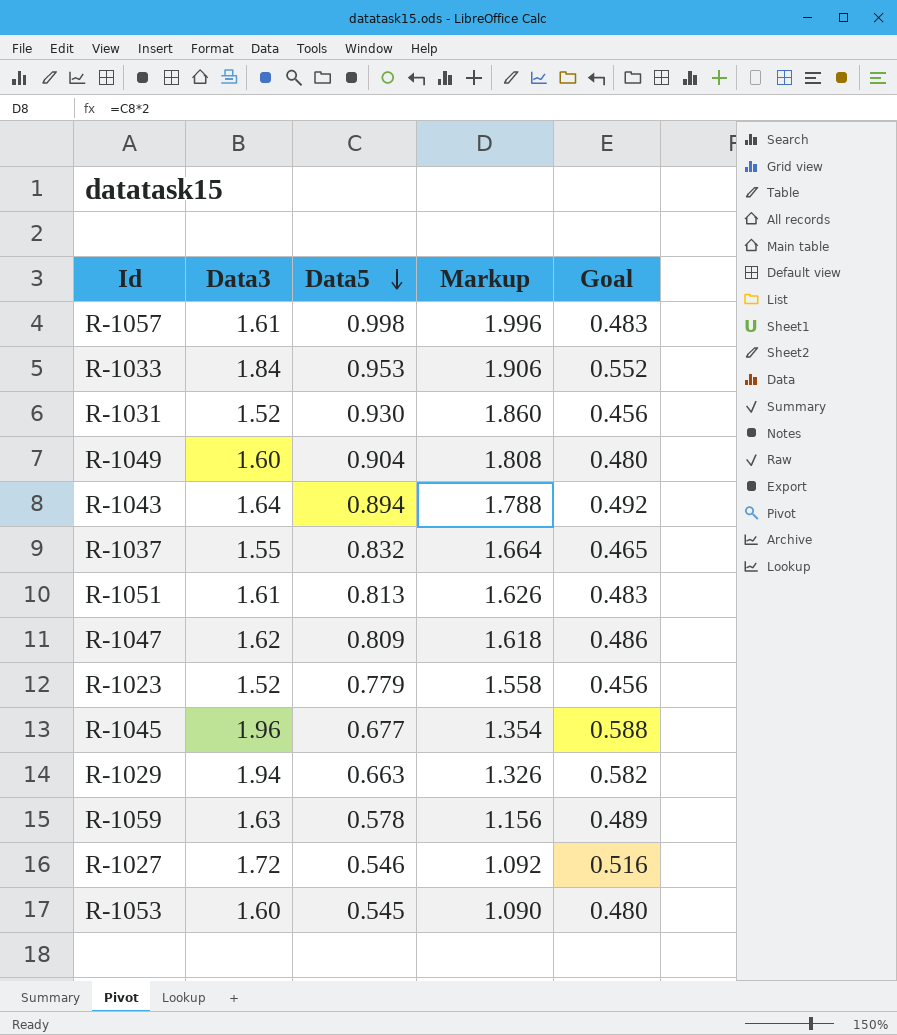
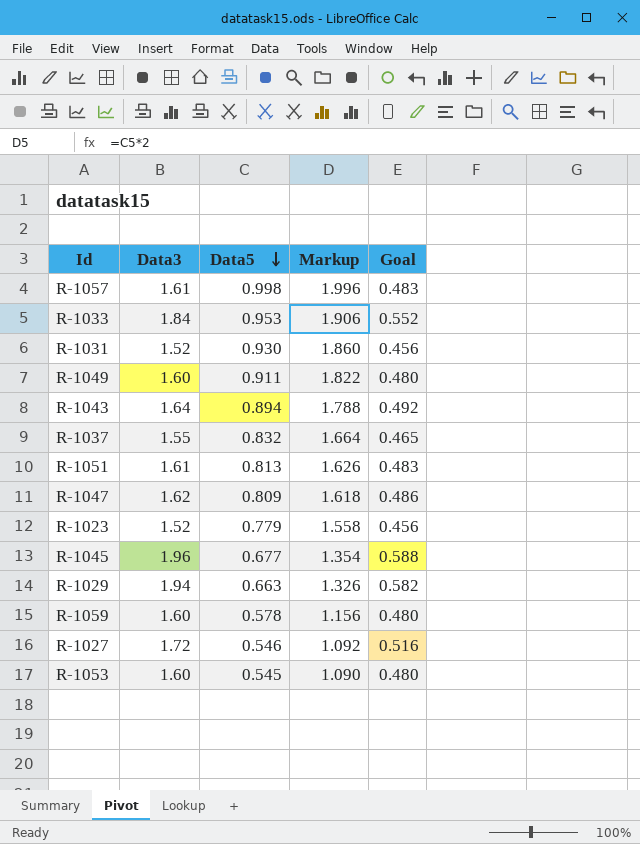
R-1049 | Data5: 0.904 -> 0.911
R-1049 | Markup: 1.808 -> 1.822
R-1059 | Data3: 1.63 -> 1.60
R-1059 | Goal: 0.489 -> 0.480

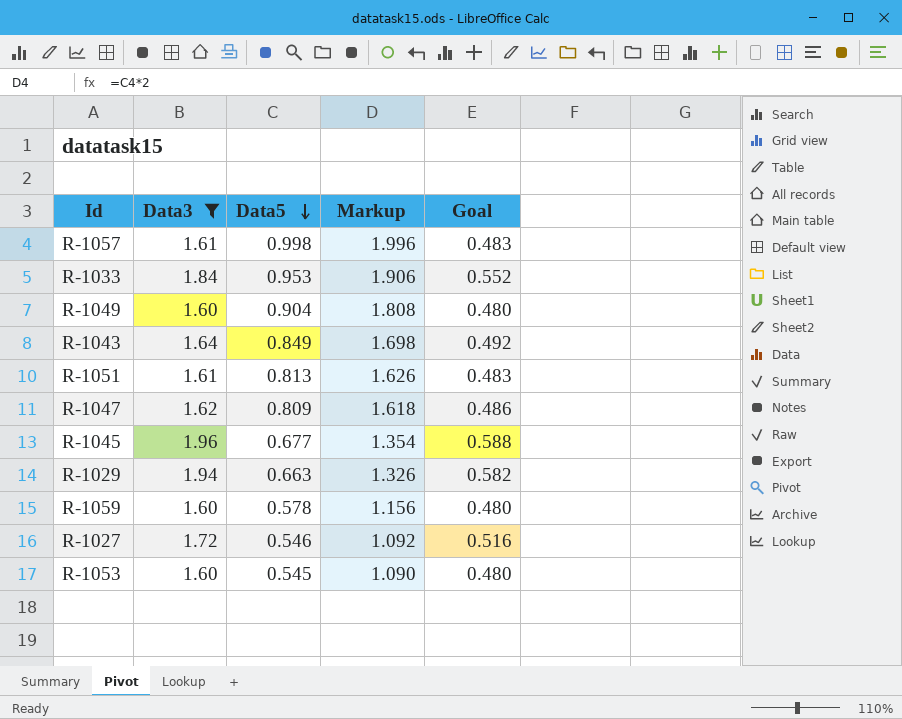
filter: none -> Data3 >= 1.60
R-1049 | Data5: 0.911 -> 0.904
R-1049 | Markup: 1.822 -> 1.808
R-1043 | Data5: 0.894 -> 0.849
R-1043 | Markup: 1.788 -> 1.698

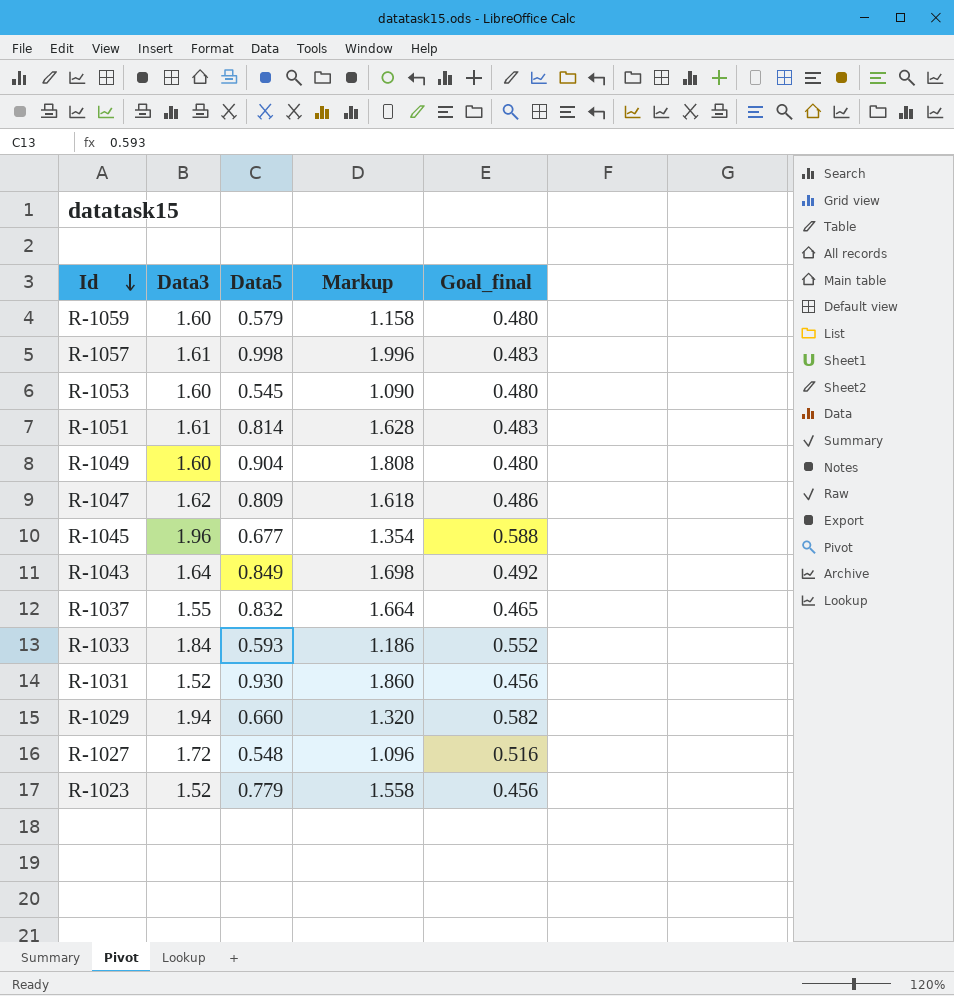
filter: Data3 >= 1.60 -> none
row order: Data5 descending -> Id descending
column name: Goal -> Goal_final
R-1059 | Data5: 0.578 -> 0.579
R-1059 | Markup: 1.156 -> 1.158
R-1051 | Data5: 0.813 -> 0.814
R-1051 | Markup: 1.626 -> 1.628
R-1033 | Data5: 0.953 -> 0.593
R-1033 | Markup: 1.906 -> 1.186
R-1029 | Data5: 0.663 -> 0.660
R-1029 | Markup: 1.326 -> 1.320
R-1027 | Data5: 0.546 -> 0.548
R-1027 | Markup: 1.092 -> 1.096

